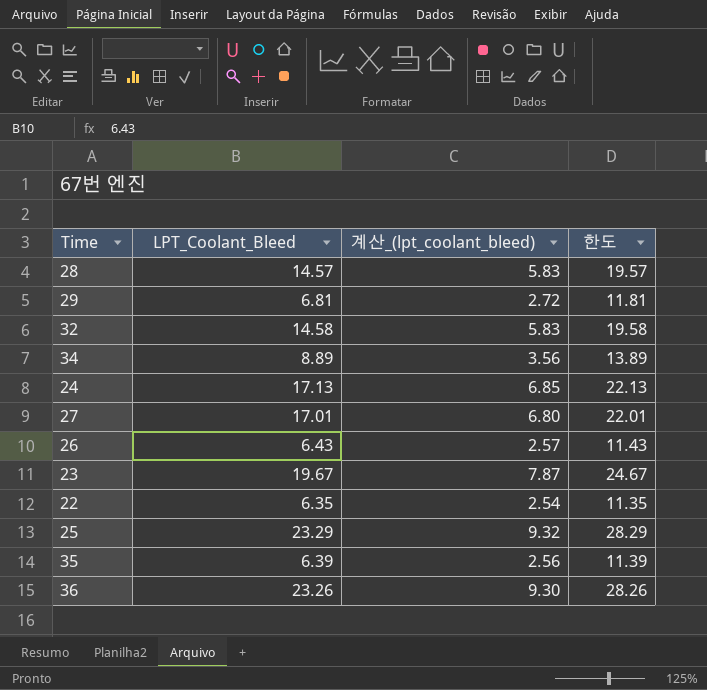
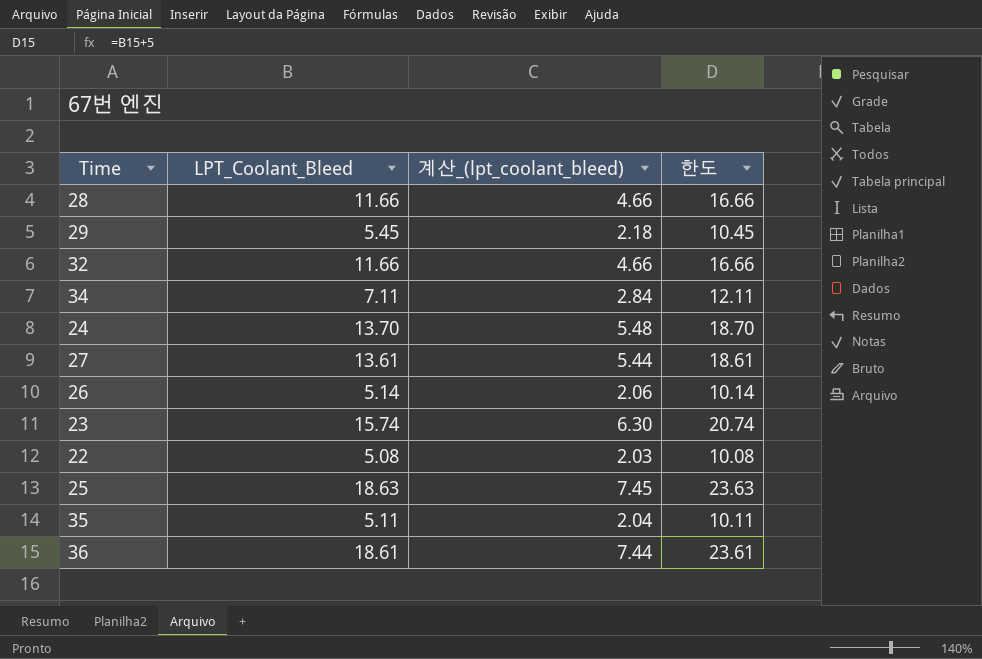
28 | LPT_Coolant_Bleed: 14.57 -> 11.66
28 | 계산_(lpt_coolant_bleed): 5.83 -> 4.66
28 | 한도: 19.57 -> 16.66
29 | LPT_Coolant_Bleed: 6.81 -> 5.45
29 | 계산_(lpt_coolant_bleed): 2.72 -> 2.18
29 | 한도: 11.81 -> 10.45
32 | LPT_Coolant_Bleed: 14.58 -> 11.66
32 | 계산_(lpt_coolant_bleed): 5.83 -> 4.66
32 | 한도: 19.58 -> 16.66
34 | LPT_Coolant_Bleed: 8.89 -> 7.11
34 | 계산_(lpt_coolant_bleed): 3.56 -> 2.84
34 | 한도: 13.89 -> 12.11
24 | LPT_Coolant_Bleed: 17.13 -> 13.70
24 | 계산_(lpt_coolant_bleed): 6.85 -> 5.48
24 | 한도: 22.13 -> 18.70
27 | LPT_Coolant_Bleed: 17.01 -> 13.61
27 | 계산_(lpt_coolant_bleed): 6.80 -> 5.44
27 | 한도: 22.01 -> 18.61
26 | LPT_Coolant_Bleed: 6.43 -> 5.14
26 | 계산_(lpt_coolant_bleed): 2.57 -> 2.06
26 | 한도: 11.43 -> 10.14
23 | LPT_Coolant_Bleed: 19.67 -> 15.74
23 | 계산_(lpt_coolant_bleed): 7.87 -> 6.30
23 | 한도: 24.67 -> 20.74
22 | LPT_Coolant_Bleed: 6.35 -> 5.08
22 | 계산_(lpt_coolant_bleed): 2.54 -> 2.03
22 | 한도: 11.35 -> 10.08
25 | LPT_Coolant_Bleed: 23.29 -> 18.63
25 | 계산_(lpt_coolant_bleed): 9.32 -> 7.45
25 | 한도: 28.29 -> 23.63
35 | LPT_Coolant_Bleed: 6.39 -> 5.11
35 | 계산_(lpt_coolant_bleed): 2.56 -> 2.04
35 | 한도: 11.39 -> 10.11
36 | LPT_Coolant_Bleed: 23.26 -> 18.61
36 | 계산_(lpt_coolant_bleed): 9.30 -> 7.44
36 | 한도: 28.26 -> 23.61

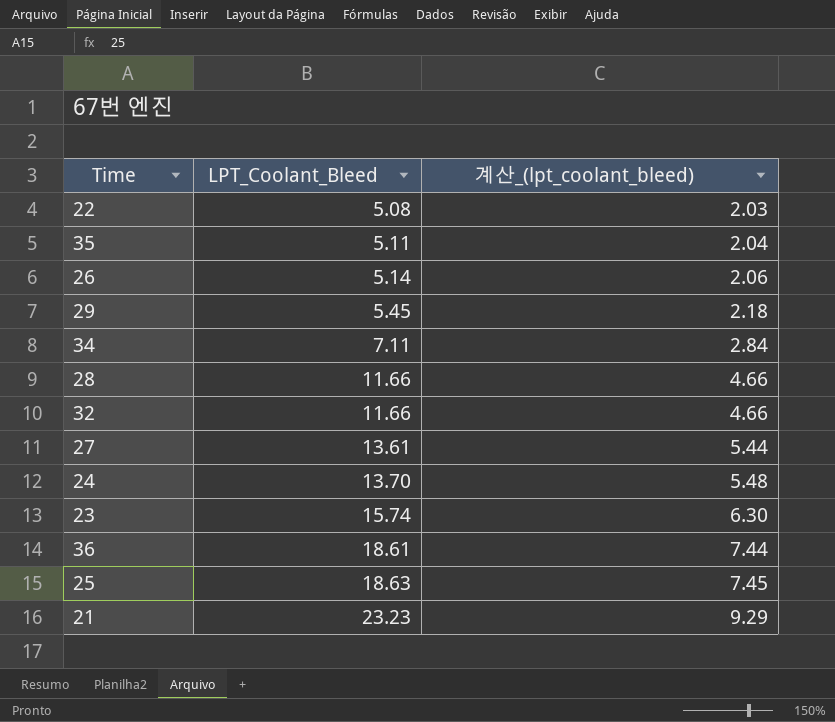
row order: none -> LPT_Coolant_Bleed ascending
column 한도 | formula: [LPT_Coolant_Bleed] + 5 -> none
row 21: none -> 23.23 | 9.29

